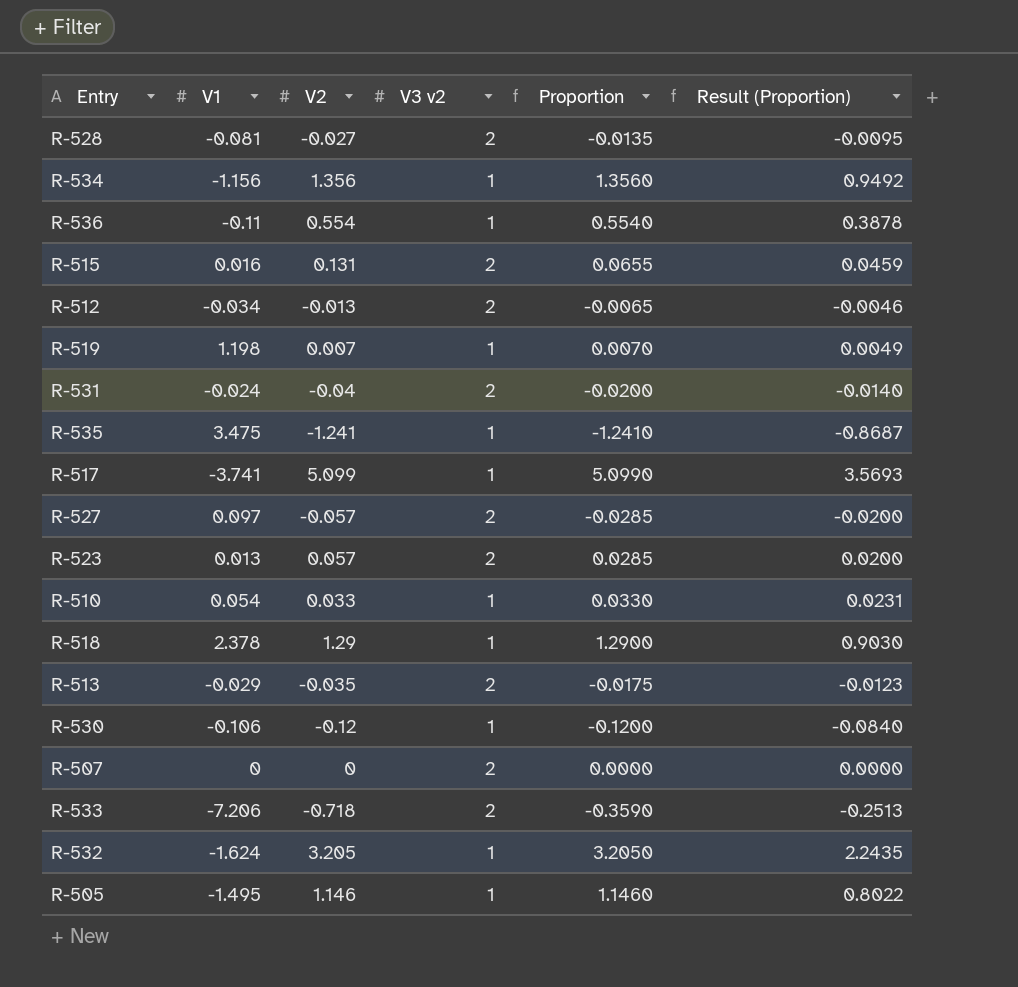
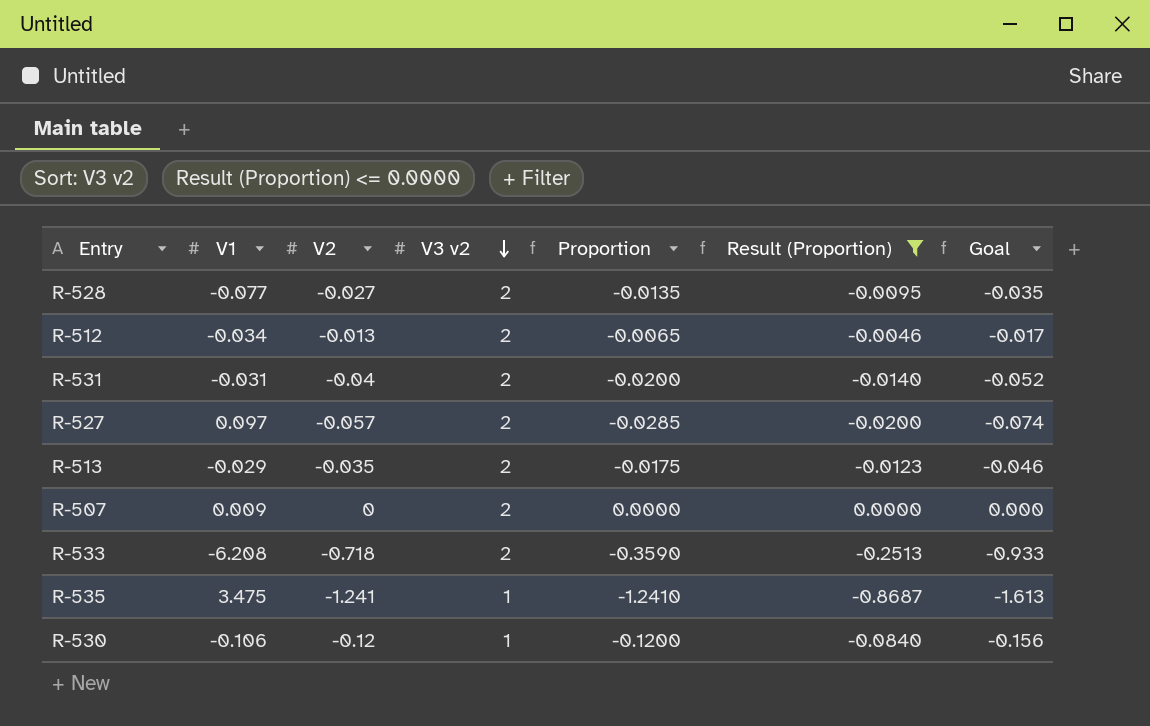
filter: none -> Result (Proportion) <= 0.0000
row order: none -> V3 v2 descending
column Goal | formula: none -> [V2] * 1.3
R-528 | V1: -0.081 -> -0.077
R-531 | V1: -0.024 -> -0.031
R-507 | V1: 0 -> 0.009
R-533 | V1: -7.206 -> -6.208

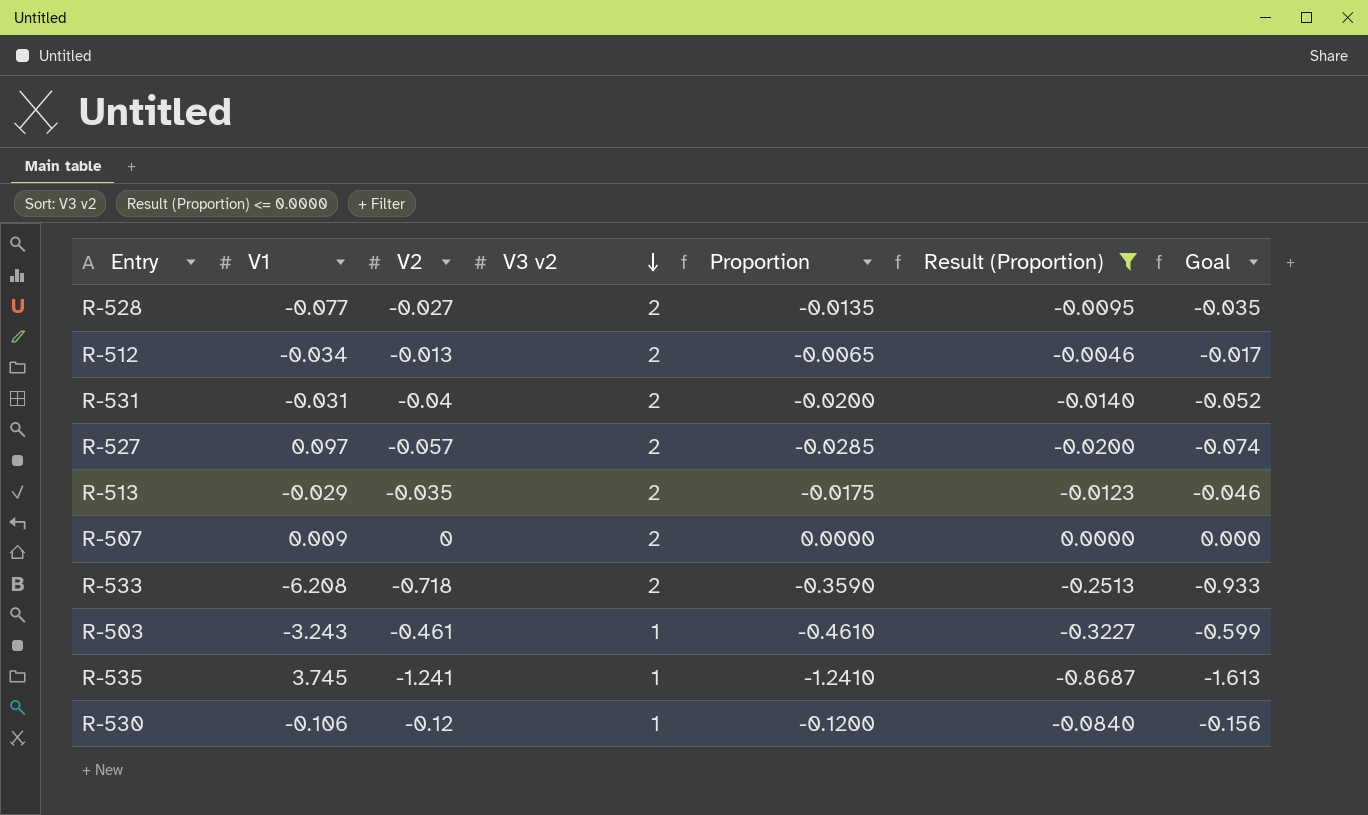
row R-503: none -> -3.243 | -0.461 | 1 | -0.4610 | -0.3227 | -0.599
R-535 | V1: 3.475 -> 3.745

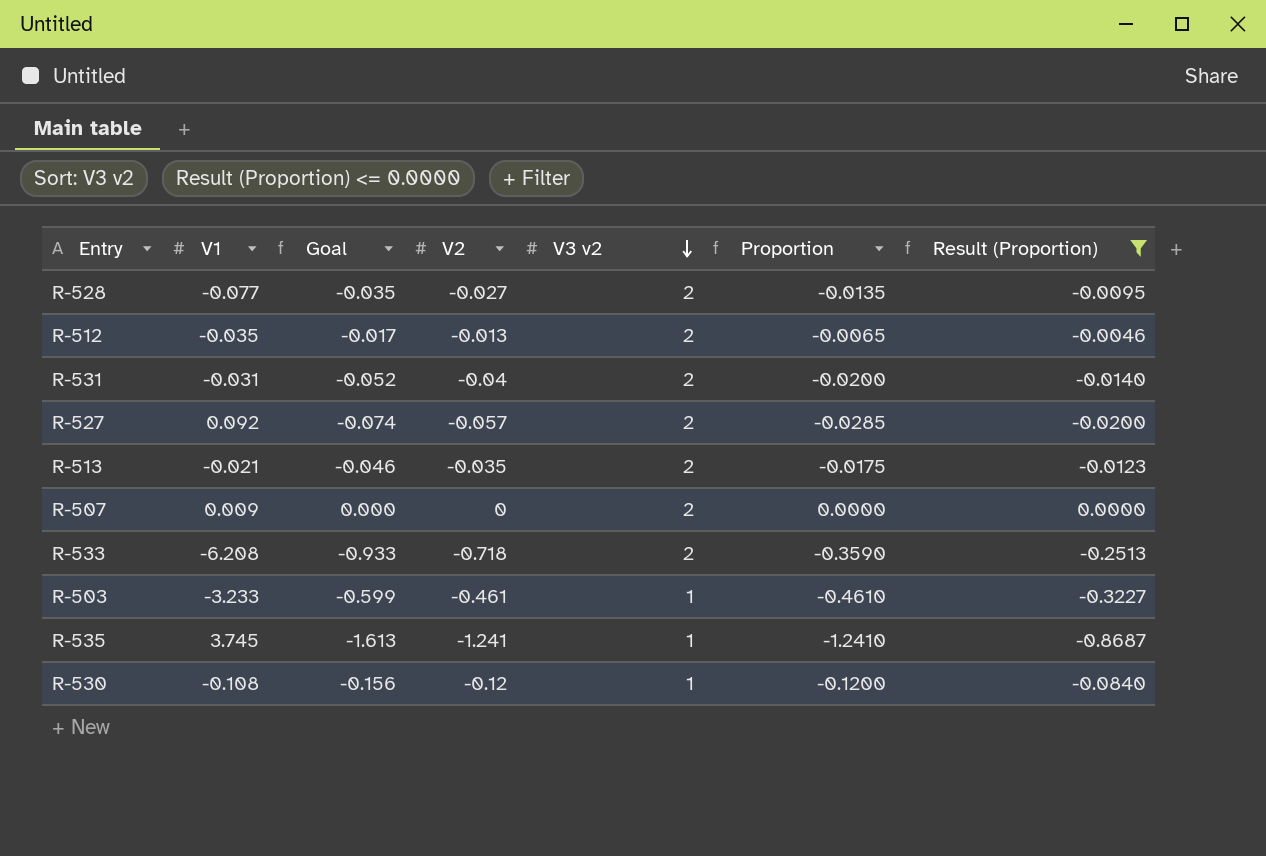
column Goal | position: 7 -> 3
R-512 | V1: -0.034 -> -0.035
R-527 | V1: 0.097 -> 0.092
R-513 | V1: -0.029 -> -0.021
R-503 | V1: -3.243 -> -3.233
R-530 | V1: -0.106 -> -0.108

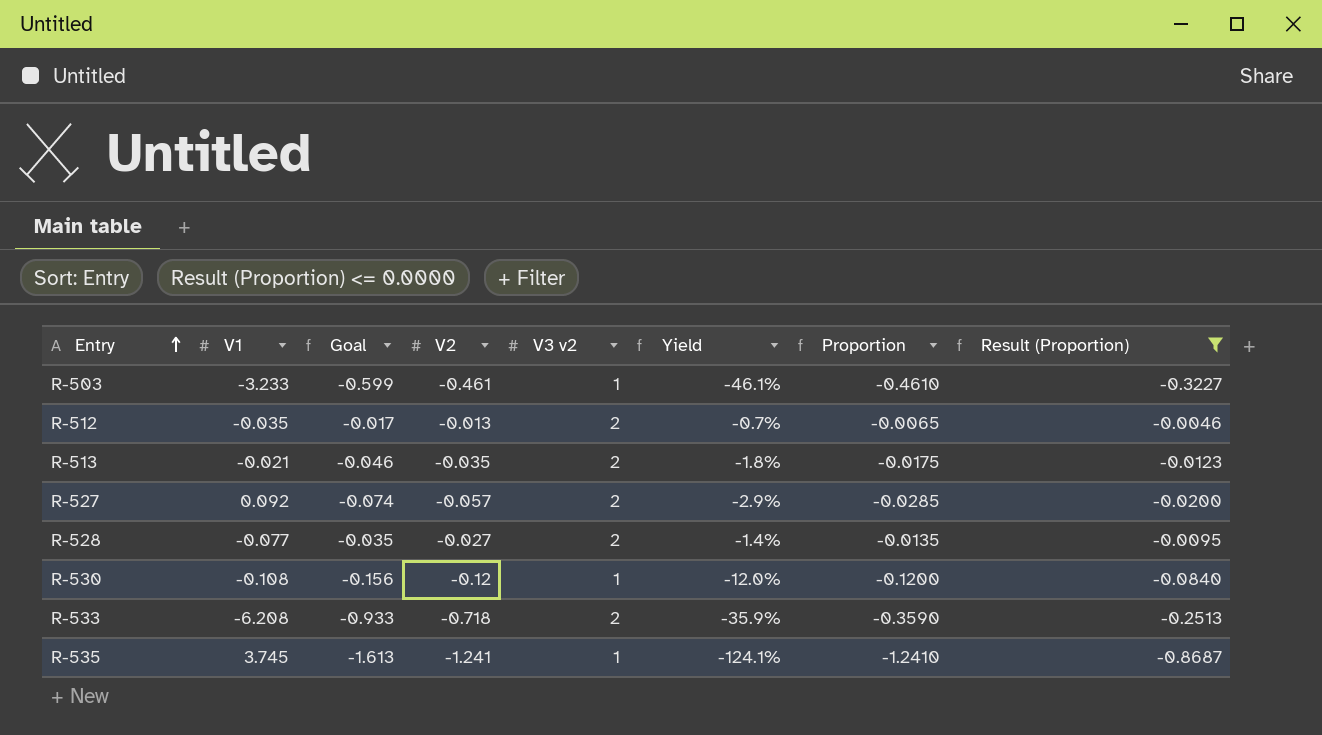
row order: V3 v2 descending -> Entry ascending
column Yield | formula: none -> [V2] / [V3 v2]
row R-531: -0.031 | -0.052 | -0.04 | 2 | -0.0200 | -0.0140 -> none
row R-507: 0.009 | 0.000 | 0 | 2 | 0.0000 | 0.0000 -> none

